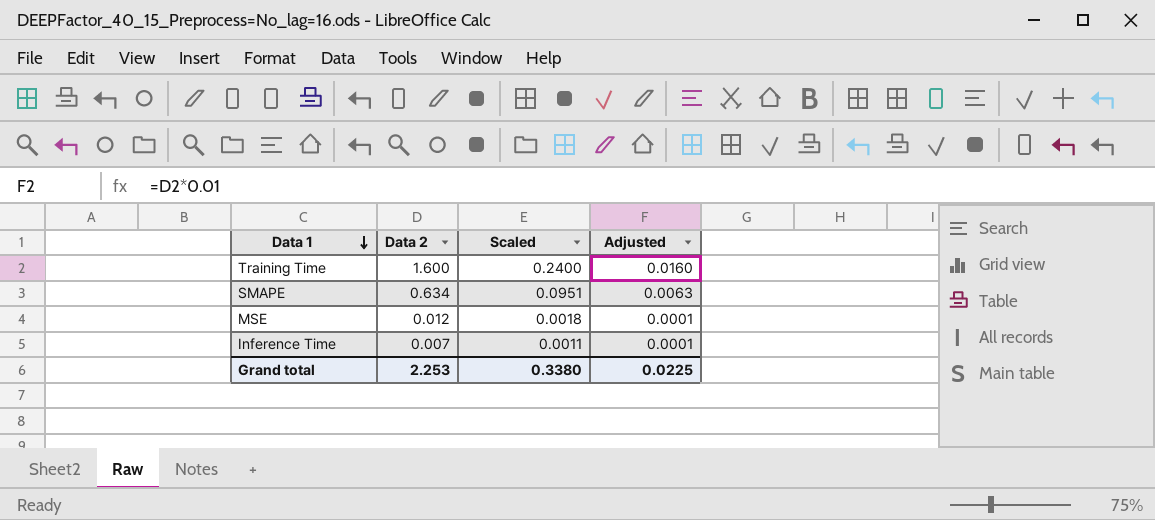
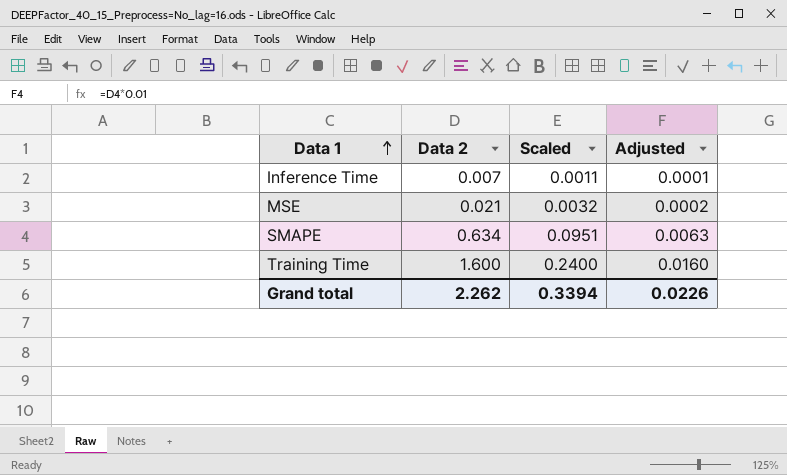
row order: Data 1 descending -> Data 1 ascending
MSE | Data 2: 0.012 -> 0.021
MSE | Scaled: 0.0018 -> 0.0032
MSE | Adjusted: 0.0001 -> 0.0002
Grand total | Data 2: 2.253 -> 2.262
Grand total | Scaled: 0.3380 -> 0.3394
Grand total | Adjusted: 0.0225 -> 0.0226

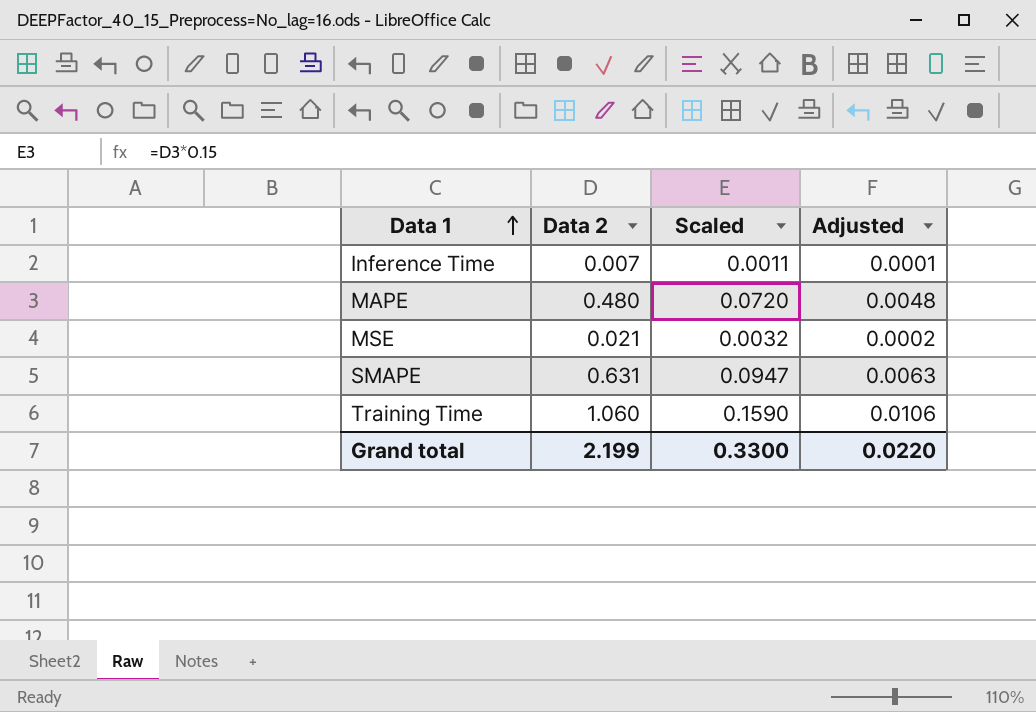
row MAPE: none -> 0.480 | 0.0720 | 0.0048
SMAPE | Data 2: 0.634 -> 0.631
SMAPE | Scaled: 0.0951 -> 0.0947
Training Time | Data 2: 1.600 -> 1.060
Training Time | Scaled: 0.2400 -> 0.1590
Training Time | Adjusted: 0.0160 -> 0.0106
Grand total | Data 2: 2.262 -> 2.199
Grand total | Scaled: 0.3394 -> 0.3300
Grand total | Adjusted: 0.0226 -> 0.0220

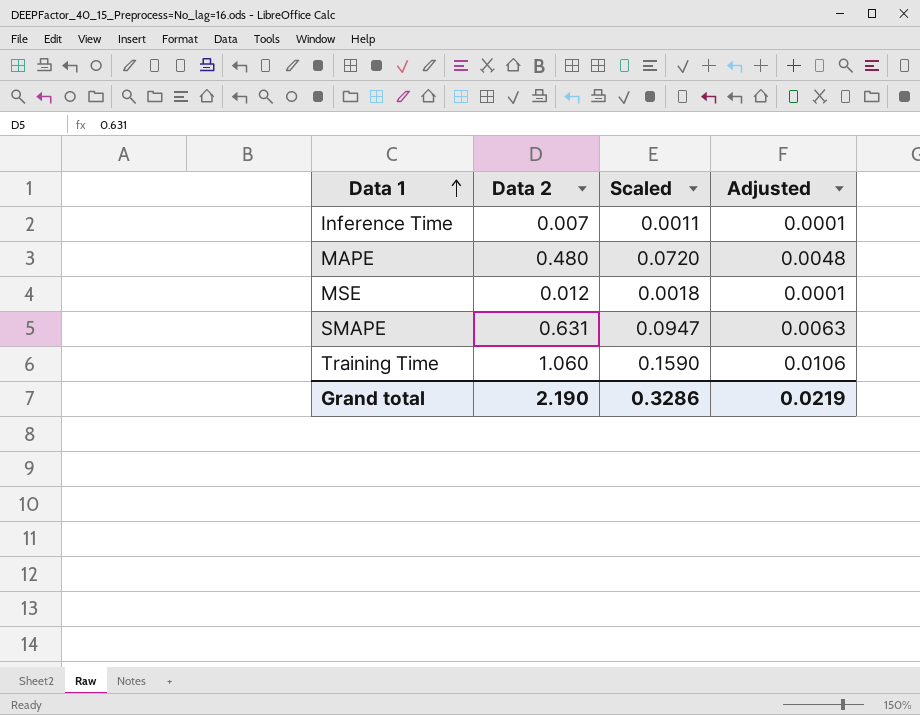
MSE | Data 2: 0.021 -> 0.012
MSE | Scaled: 0.0032 -> 0.0018
MSE | Adjusted: 0.0002 -> 0.0001
Grand total | Data 2: 2.199 -> 2.190
Grand total | Scaled: 0.3300 -> 0.3286
Grand total | Adjusted: 0.0220 -> 0.0219

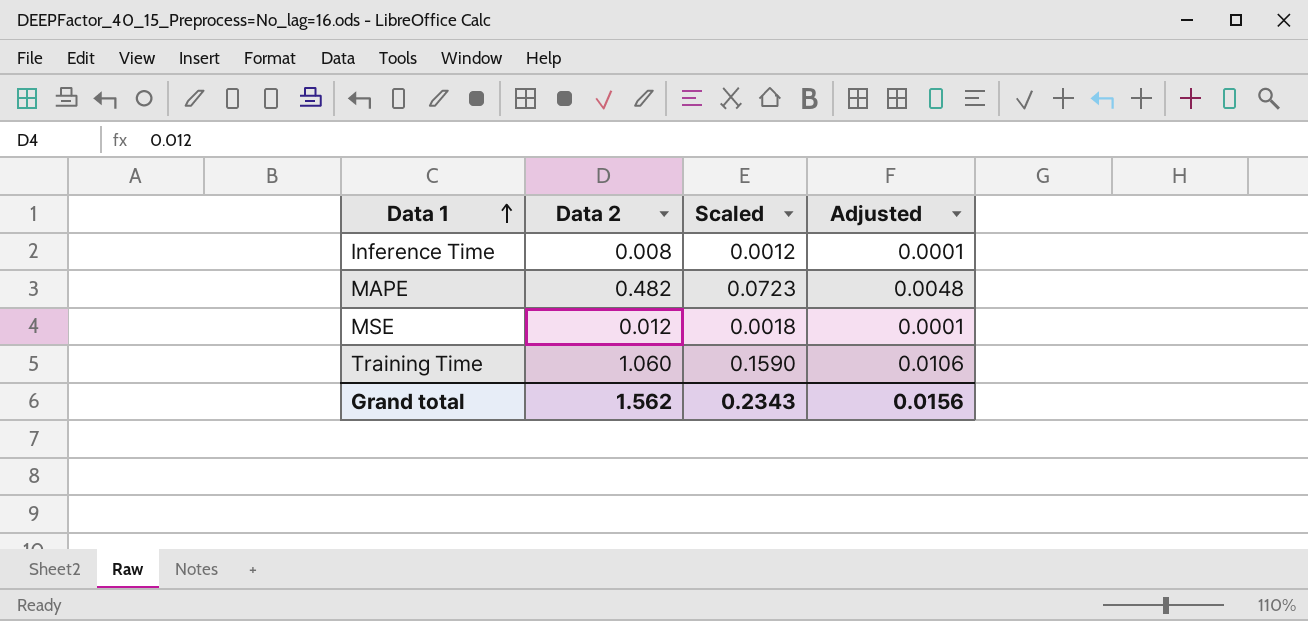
row SMAPE: 0.631 | 0.0947 | 0.0063 -> none
Inference Time | Data 2: 0.007 -> 0.008
Inference Time | Scaled: 0.0011 -> 0.0012
MAPE | Data 2: 0.480 -> 0.482
MAPE | Scaled: 0.0720 -> 0.0723
Grand total | Data 2: 2.190 -> 1.562
Grand total | Scaled: 0.3286 -> 0.2343
Grand total | Adjusted: 0.0219 -> 0.0156

